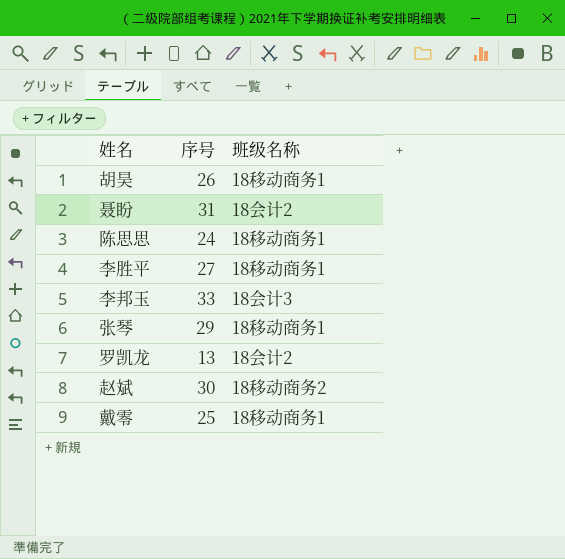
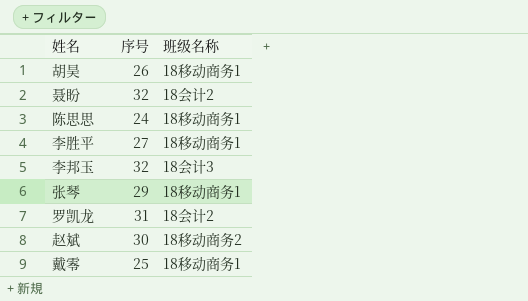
聂盼 | 序号: 31 -> 32
李邦玉 | 序号: 33 -> 32
罗凯龙 | 序号: 13 -> 31

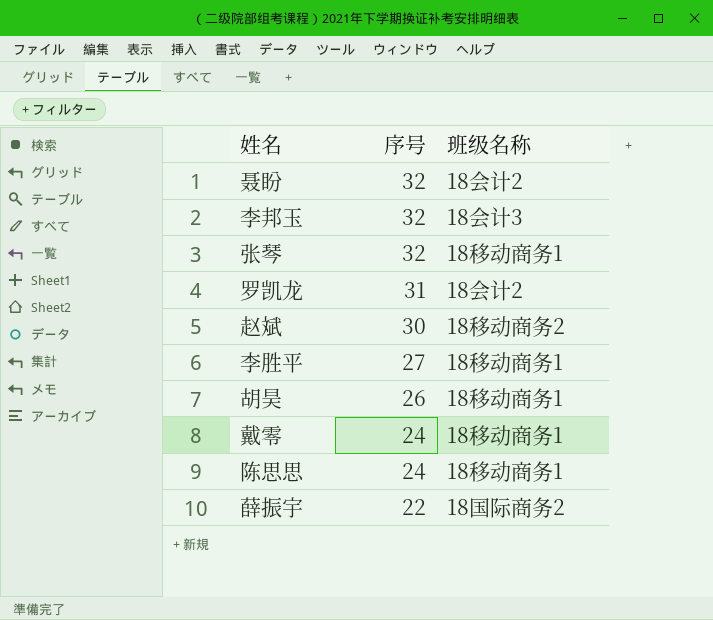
row order: none -> 序号 descending
张琴 | 序号: 29 -> 32
戴零 | 序号: 25 -> 24
row 薛振宇: none -> 22 | 18国际商务2

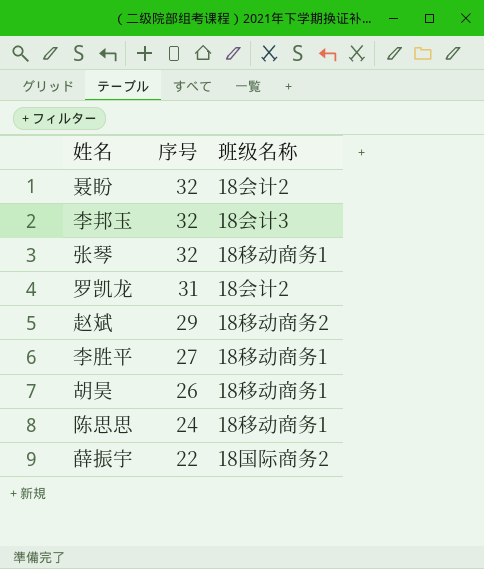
row 戴零: 24 | 18移动商务1 -> none
赵斌 | 序号: 30 -> 29

